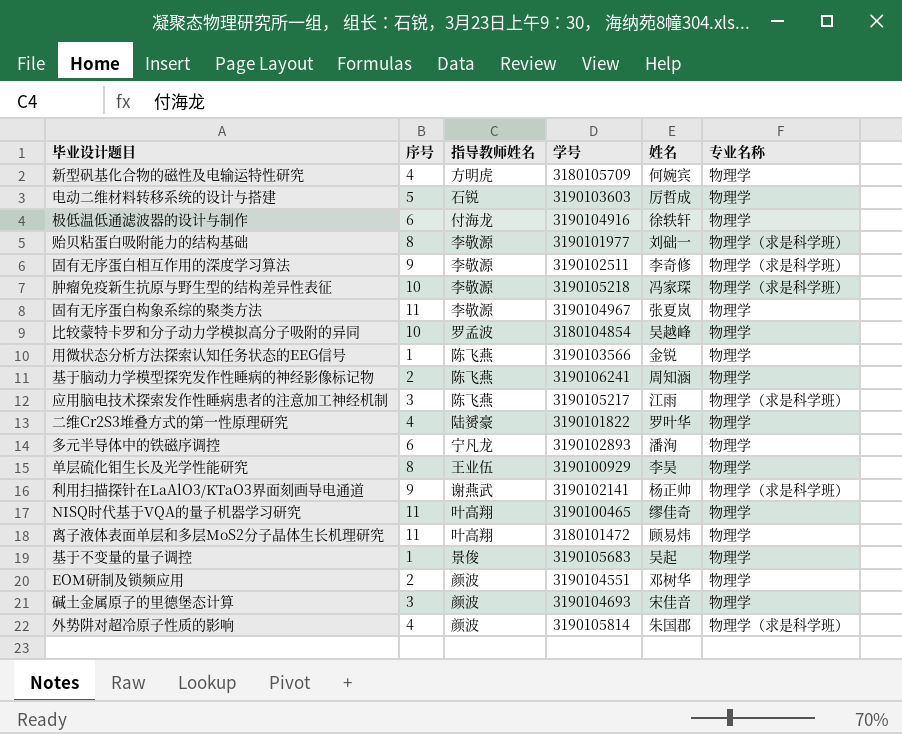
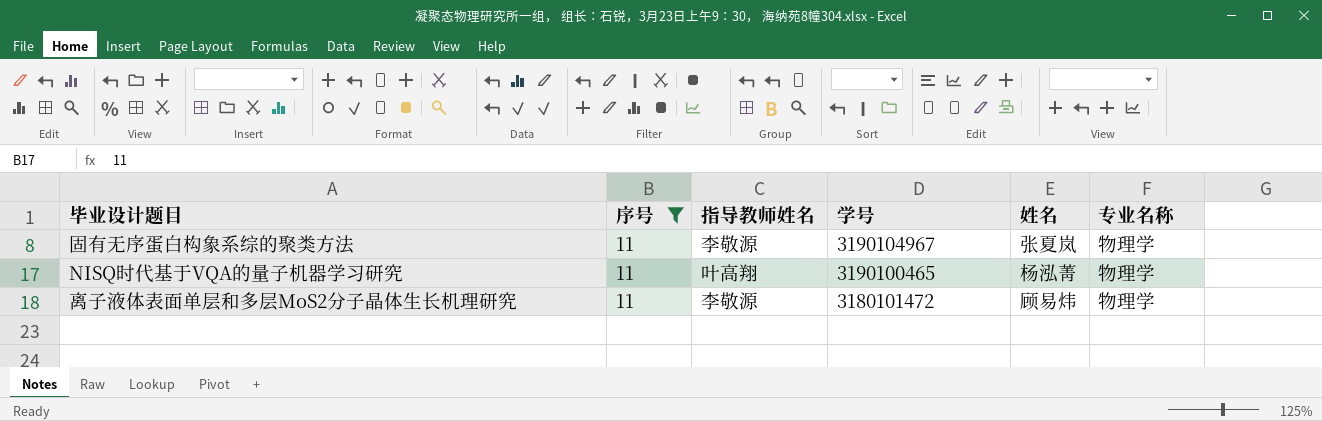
filter: none -> 序号 = 11
NISQ时代基于VQA的量子机器学习研究 | 姓名: 缪佳奇 -> 杨泓菁
离子液体表面单层和多层MoS2分子晶体生长机理研究 | 指导教师姓名: 叶高翔 -> 李敬源

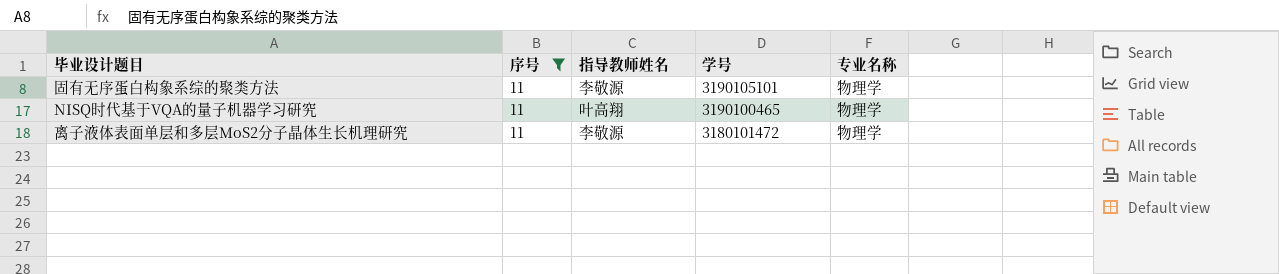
column 姓名 | position: 5 -> none
固有无序蛋白构象系综的聚类方法 | 学号: 3190104967 -> 3190105101

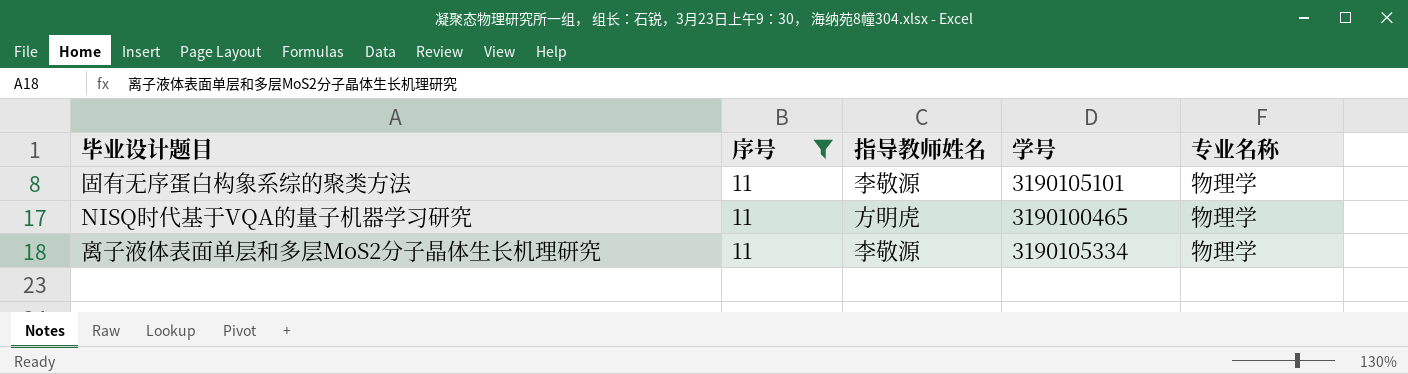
NISQ时代基于VQA的量子机器学习研究 | 指导教师姓名: 叶高翔 -> 方明虎
离子液体表面单层和多层MoS2分子晶体生长机理研究 | 学号: 3180101472 -> 3190105334

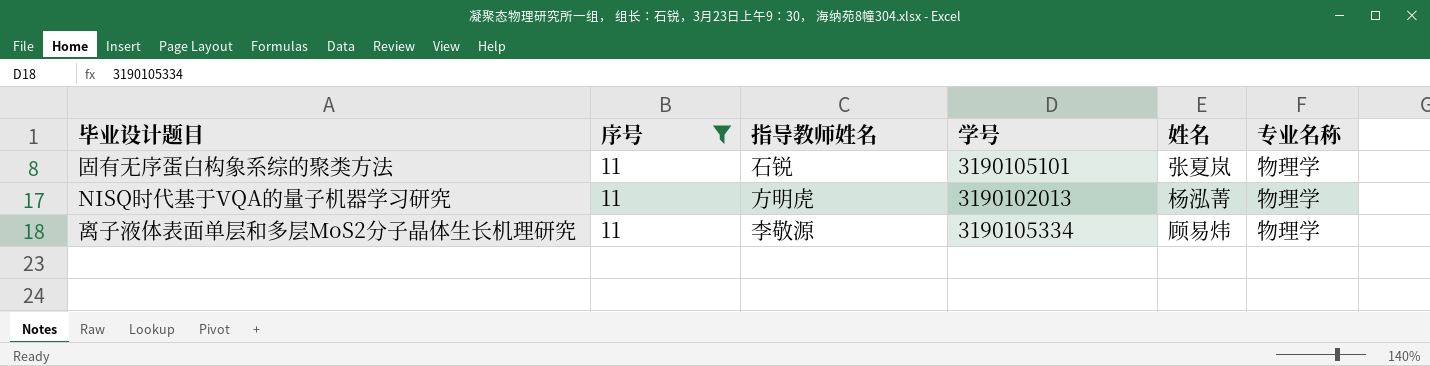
column 姓名 | position: none -> 5
固有无序蛋白构象系综的聚类方法 | 指导教师姓名: 李敬源 -> 石锐
NISQ时代基于VQA的量子机器学习研究 | 学号: 3190100465 -> 3190102013

